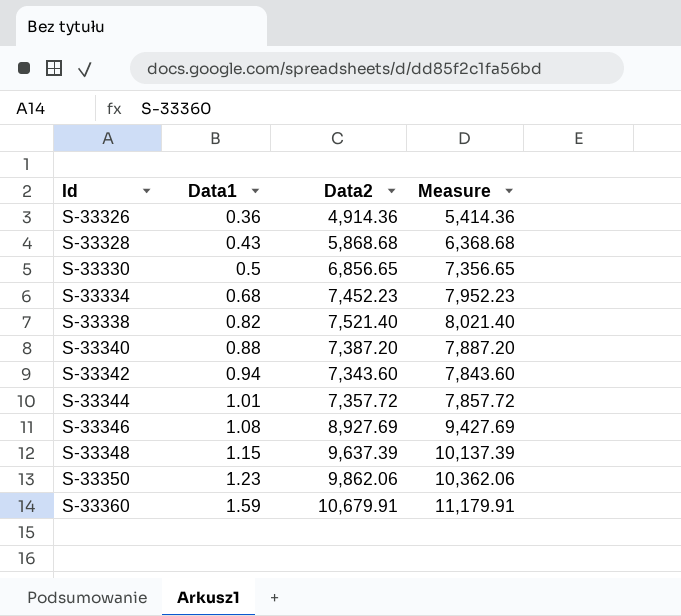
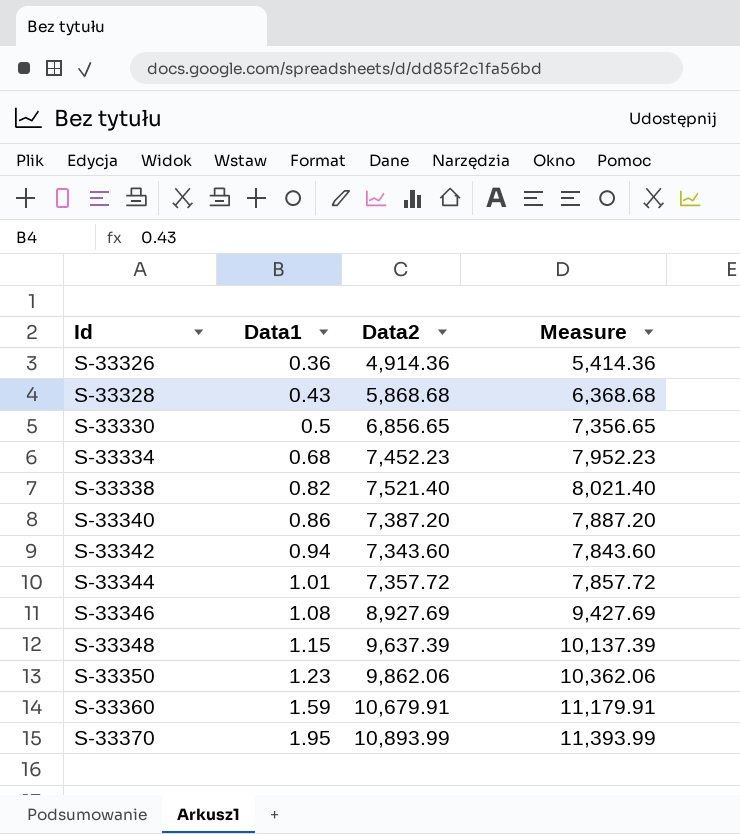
S-33340 | Data1: 0.88 -> 0.86
row S-33370: none -> 1.95 | 10,893.99 | 11,393.99

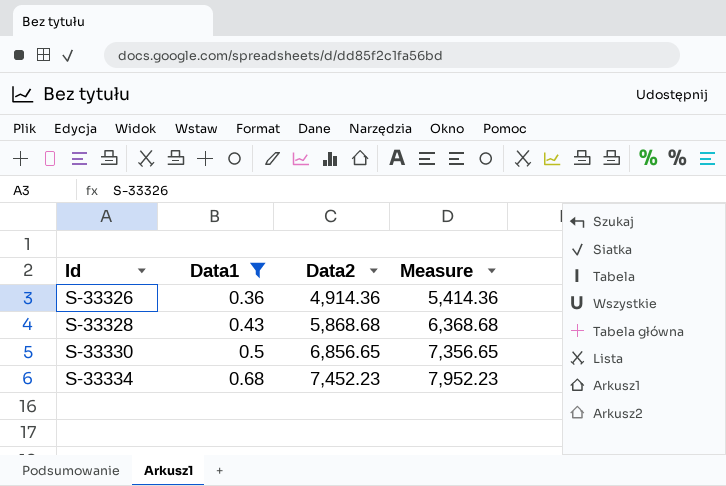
filter: none -> Data1 <= 0.68

